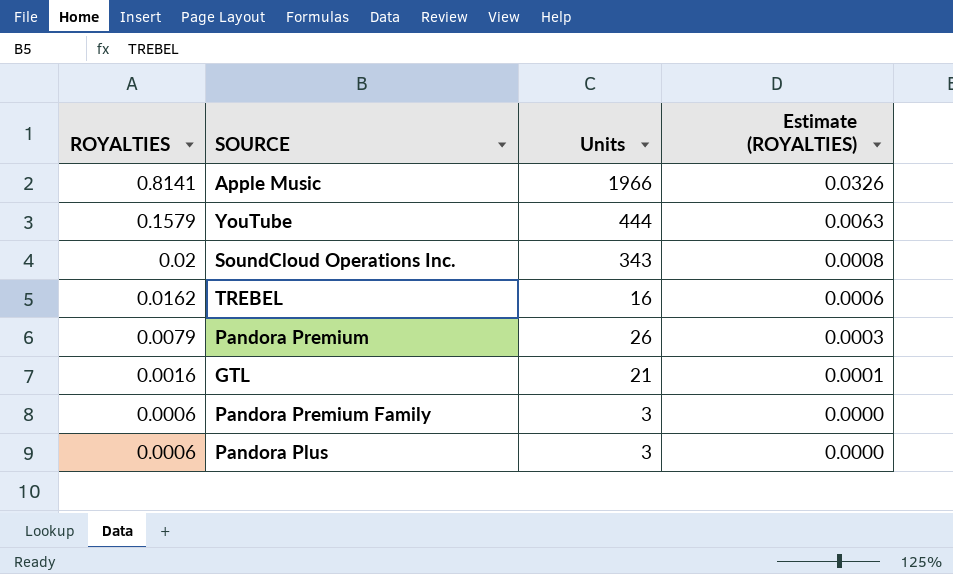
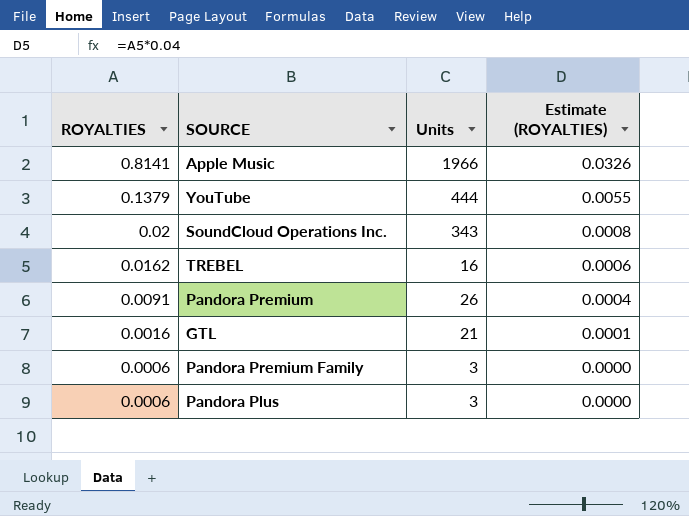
YouTube | ROYALTIES: 0.1579 -> 0.1379
YouTube | Estimate (ROYALTIES): 0.0063 -> 0.0055
Pandora Premium | ROYALTIES: 0.0079 -> 0.0091
Pandora Premium | Estimate (ROYALTIES): 0.0003 -> 0.0004

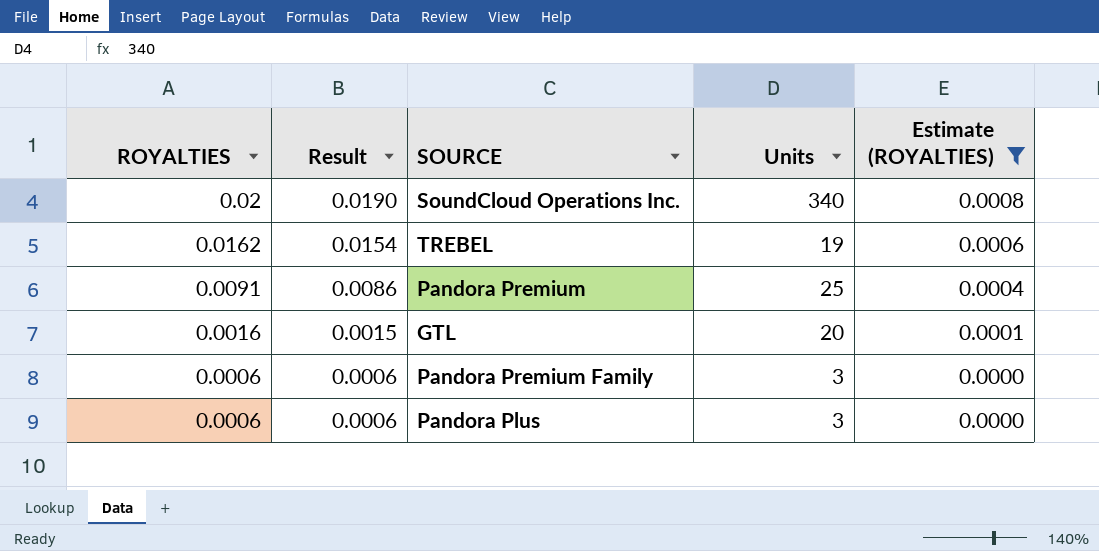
filter: none -> Estimate (ROYALTIES) <= 0.0008
column Result | formula: none -> [ROYALTIES] * 0.95
SoundCloud Operations Inc. | Units: 343 -> 340
TREBEL | Units: 16 -> 19
Pandora Premium | Units: 26 -> 25
GTL | Units: 21 -> 20

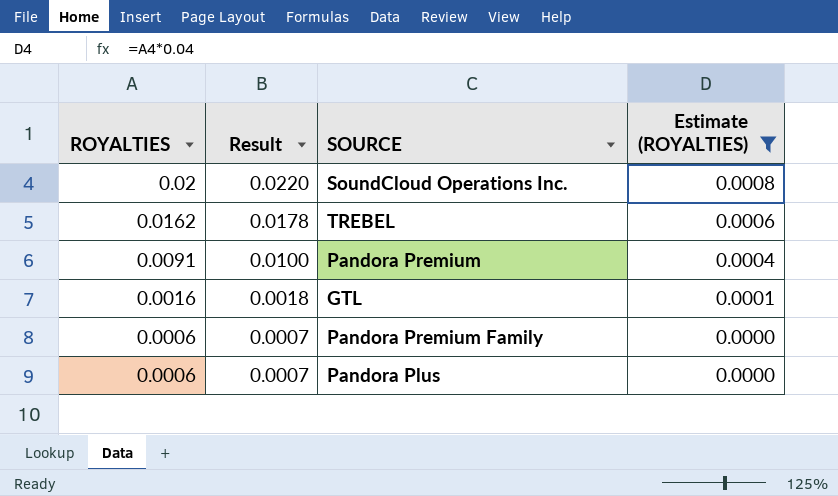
column Units | position: 4 -> none
column Result | formula: [ROYALTIES] * 0.95 -> [ROYALTIES] * 1.1

